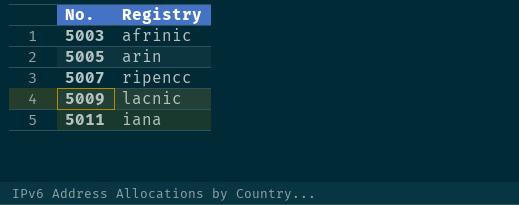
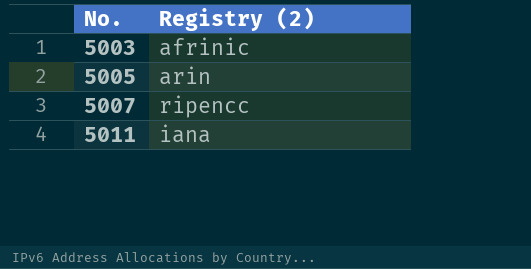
column name: Registry -> Registry (2)
row 5009: lacnic -> none

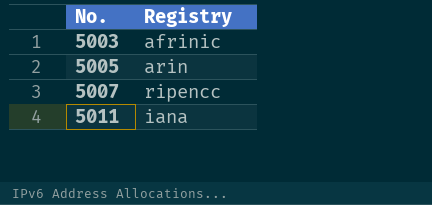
column name: Registry (2) -> Registry

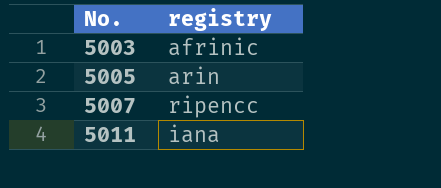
column name: Registry -> registry

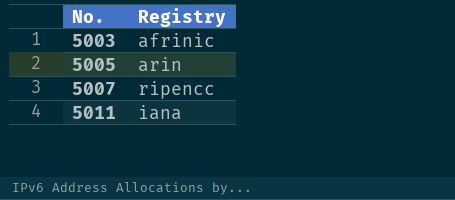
column name: registry -> Registry

